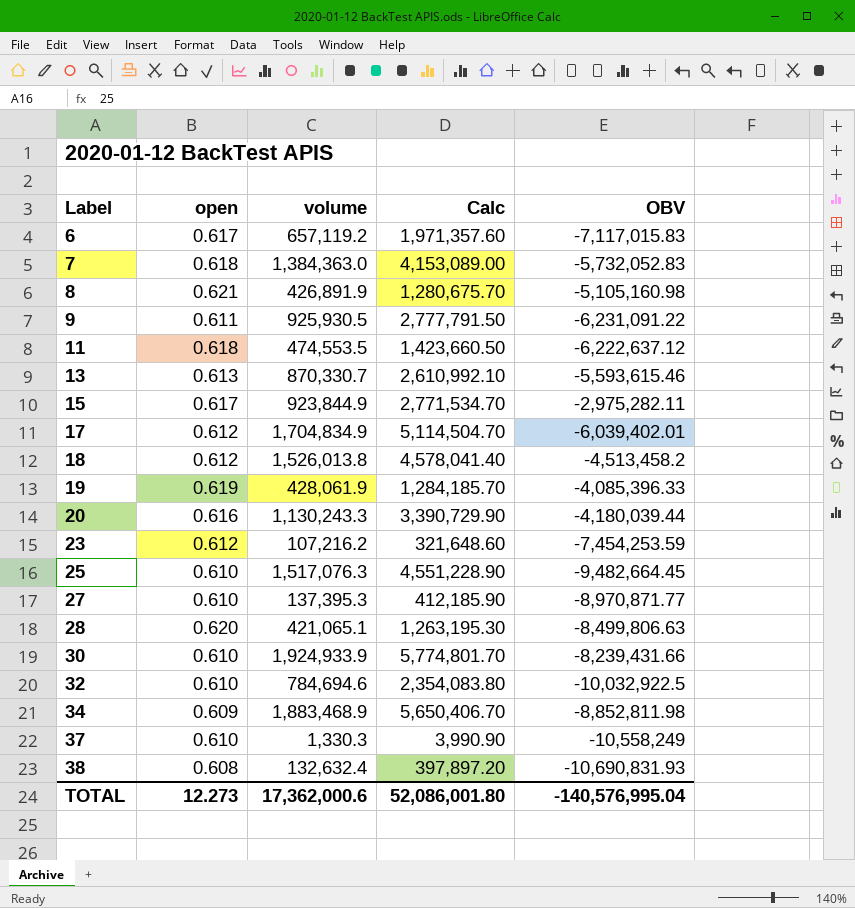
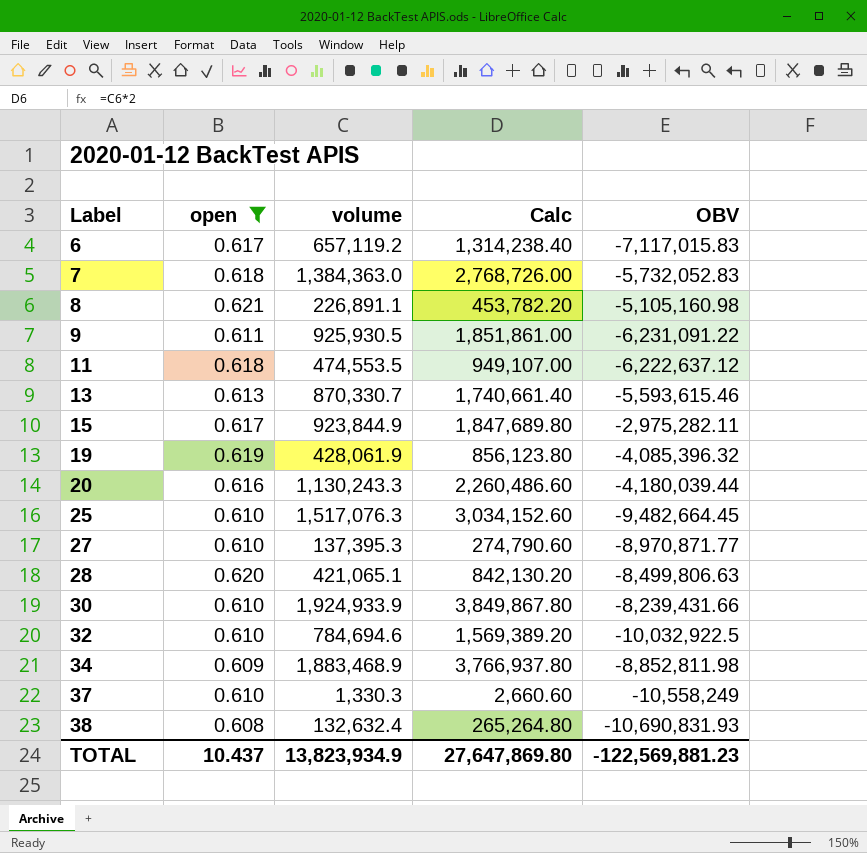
filter: none -> open != 0.612
column Calc | formula: [volume] * 3 -> [volume] * 2
8 | volume: 426,891.9 -> 226,891.1
19 | OBV: -4,085,396.33 -> -4,085,396.32
TOTAL | open: 12.273 -> 10.437
TOTAL | volume: 17,362,000.6 -> 13,823,934.9
TOTAL | Calc: 52,086,001.80 -> 27,647,869.80
TOTAL | OBV: -140,576,995.04 -> -122,569,881.23

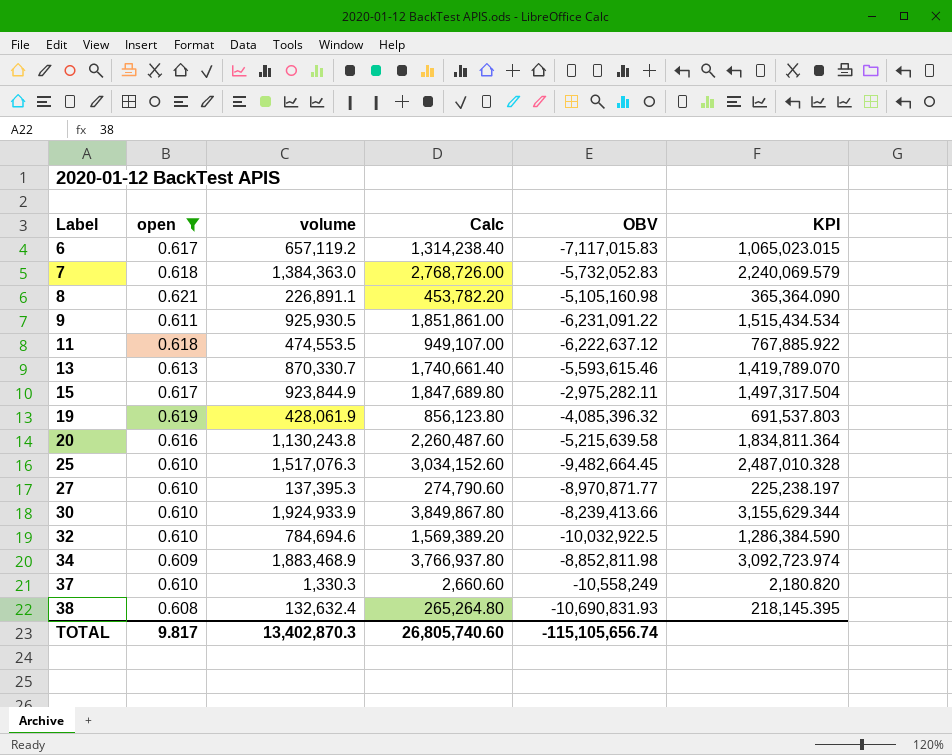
column KPI | formula: none -> [volume] / [open]
row 28: 0.620 | 421,065.1 | 842,130.20 | -8,499,806.63 -> none
20 | volume: 1,130,243.3 -> 1,130,243.8
20 | Calc: 2,260,486.60 -> 2,260,487.60
20 | OBV: -4,180,039.44 -> -5,215,639.58
30 | OBV: -8,239,431.66 -> -8,239,413.66
TOTAL | open: 10.437 -> 9.817
TOTAL | volume: 13,823,934.9 -> 13,402,870.3
TOTAL | Calc: 27,647,869.80 -> 26,805,740.60
TOTAL | OBV: -122,569,881.23 -> -115,105,656.74

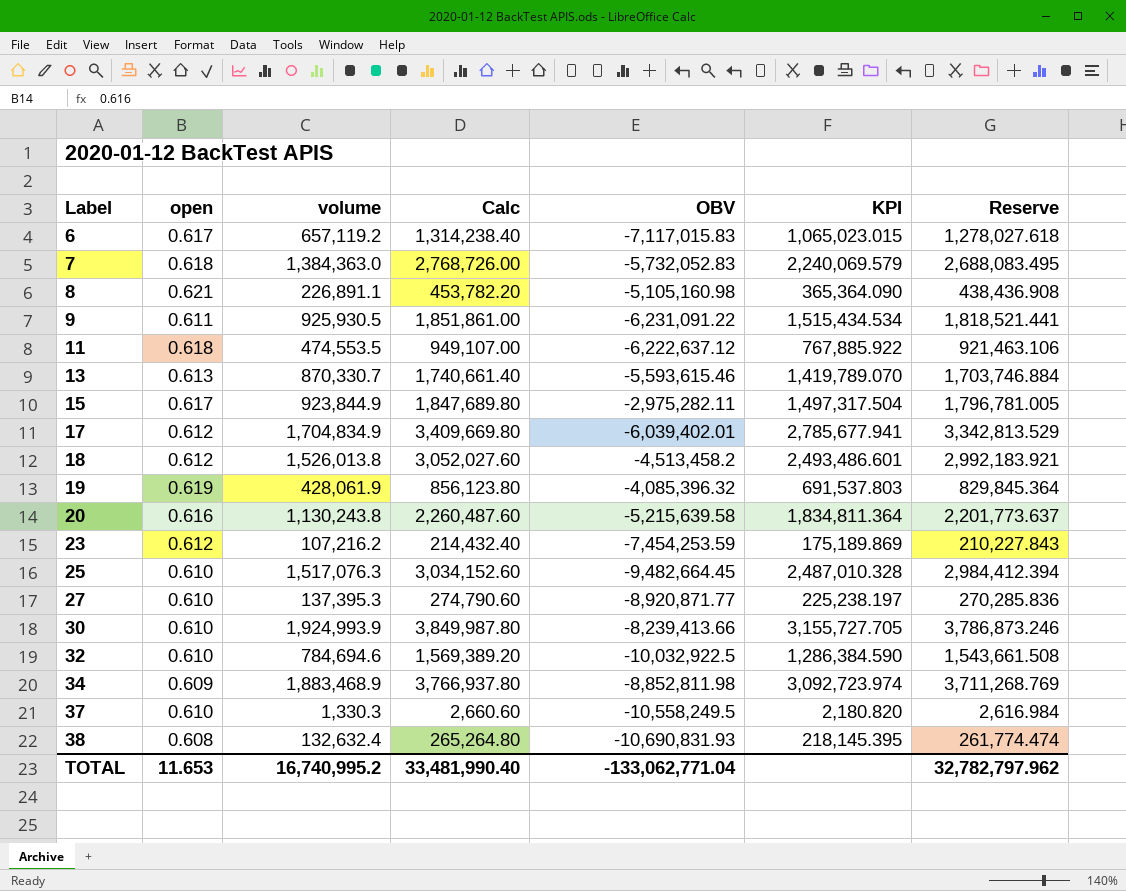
filter: open != 0.612 -> none
column Reserve | formula: none -> [KPI] * 1.2
27 | OBV: -8,970,871.77 -> -8,920,871.77
30 | volume: 1,924,933.9 -> 1,924,993.9
30 | Calc: 3,849,867.80 -> 3,849,987.80
30 | KPI: 3,155,629.344 -> 3,155,727.705
37 | OBV: -10,558,249 -> -10,558,249.5
TOTAL | open: 9.817 -> 11.653
TOTAL | volume: 13,402,870.3 -> 16,740,995.2
TOTAL | Calc: 26,805,740.60 -> 33,481,990.40
TOTAL | OBV: -115,105,656.74 -> -133,062,771.04

